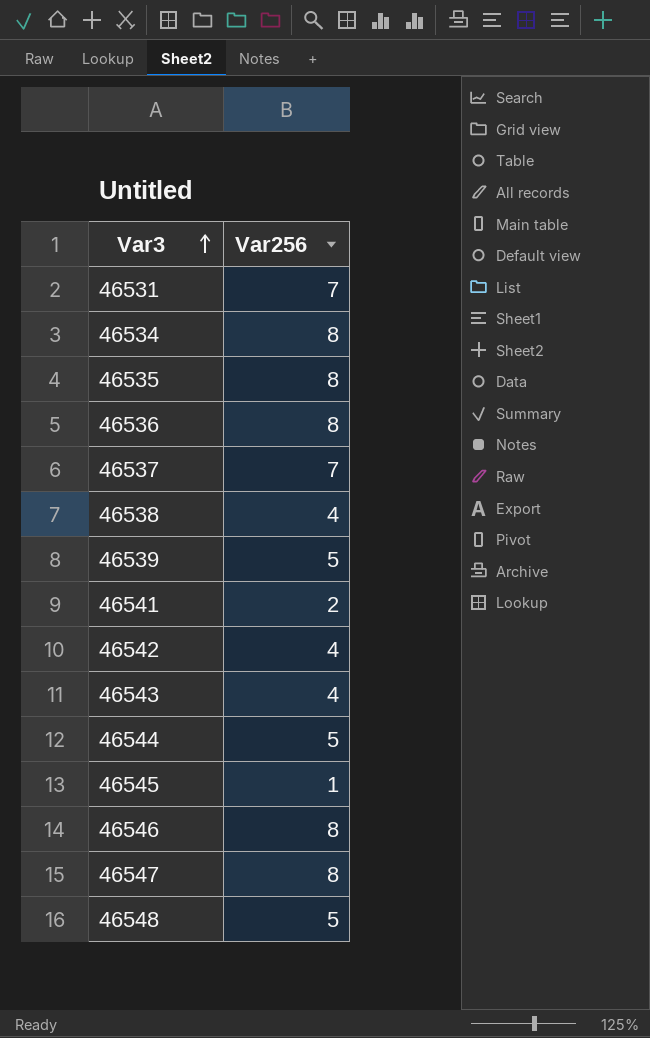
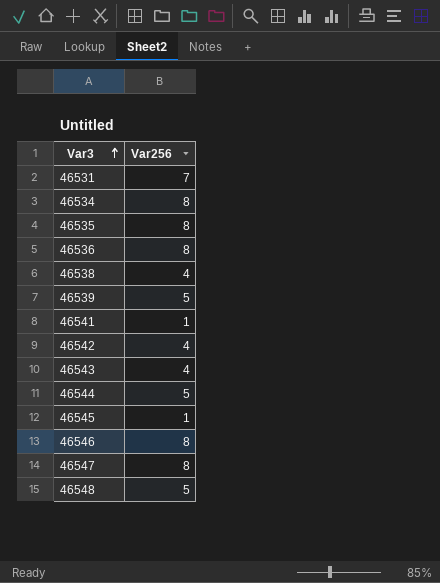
row 46537: 7 -> none
46541 | Var256: 2 -> 1

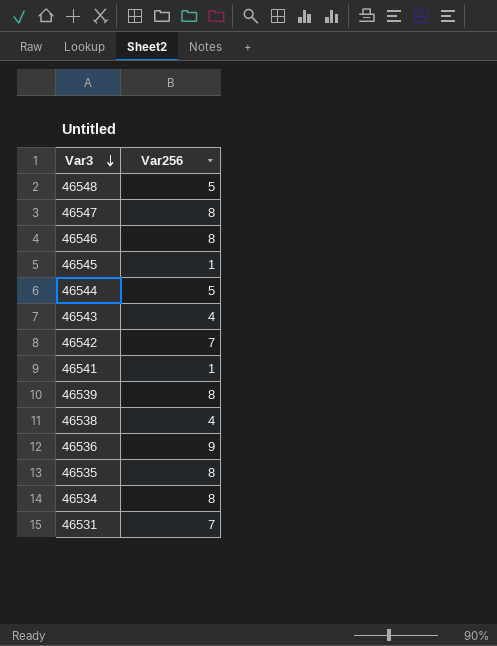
row order: Var3 ascending -> Var3 descending
46542 | Var256: 4 -> 7
46539 | Var256: 5 -> 8
46536 | Var256: 8 -> 9

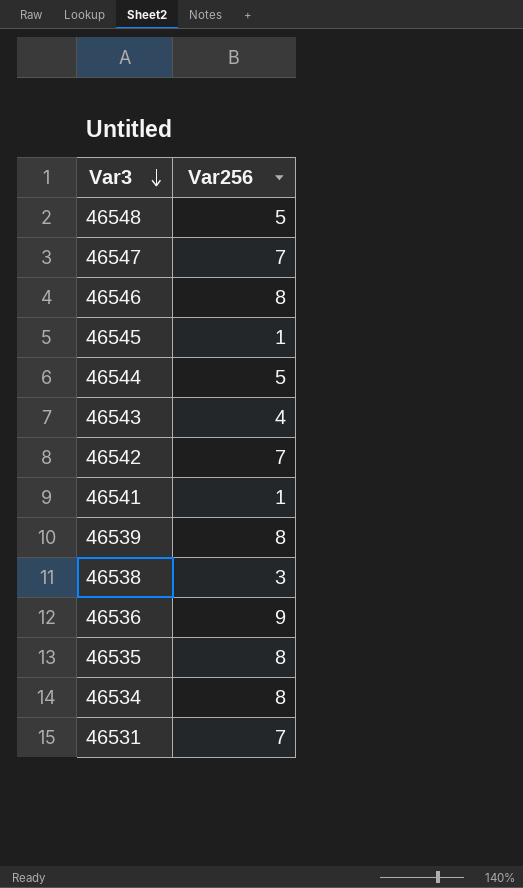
46547 | Var256: 8 -> 7
46538 | Var256: 4 -> 3

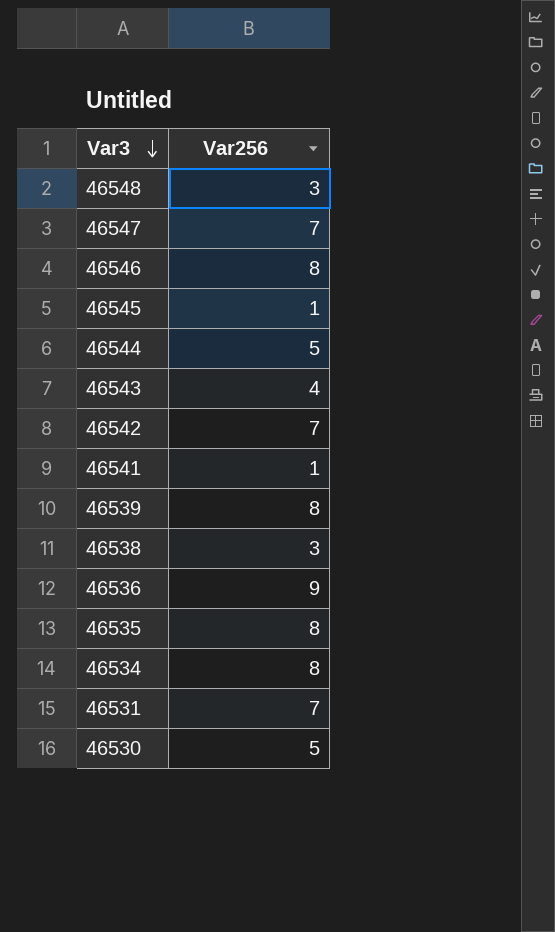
46548 | Var256: 5 -> 3
row 46530: none -> 5

